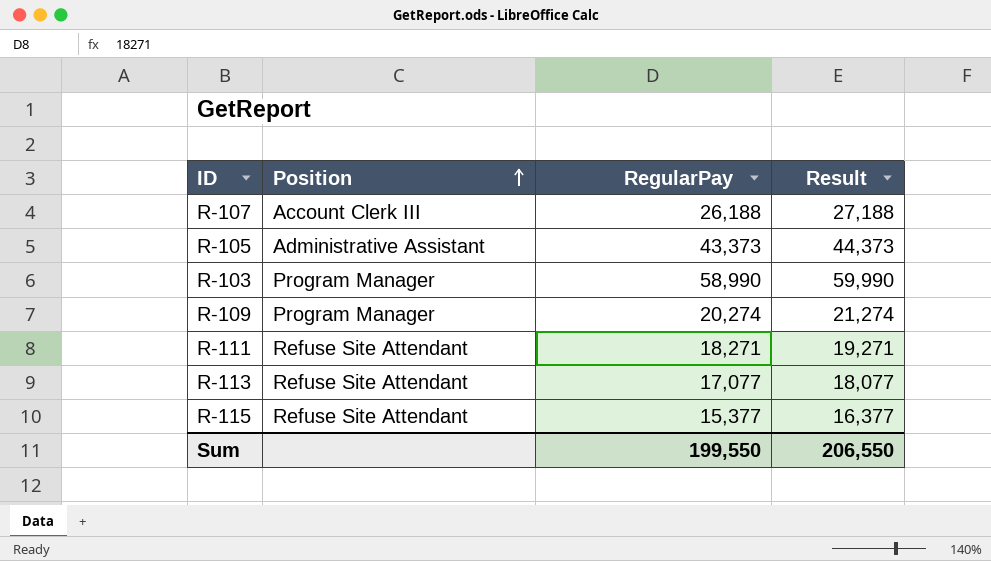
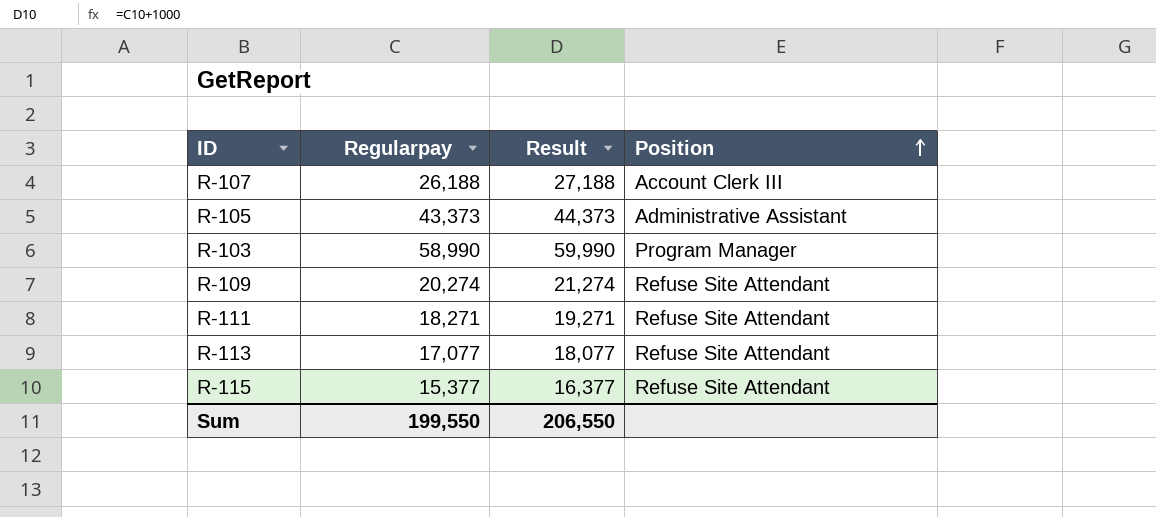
column name: RegularPay -> Regularpay
column Position | position: 2 -> 4
R-109 | Position: Program Manager -> Refuse Site Attendant

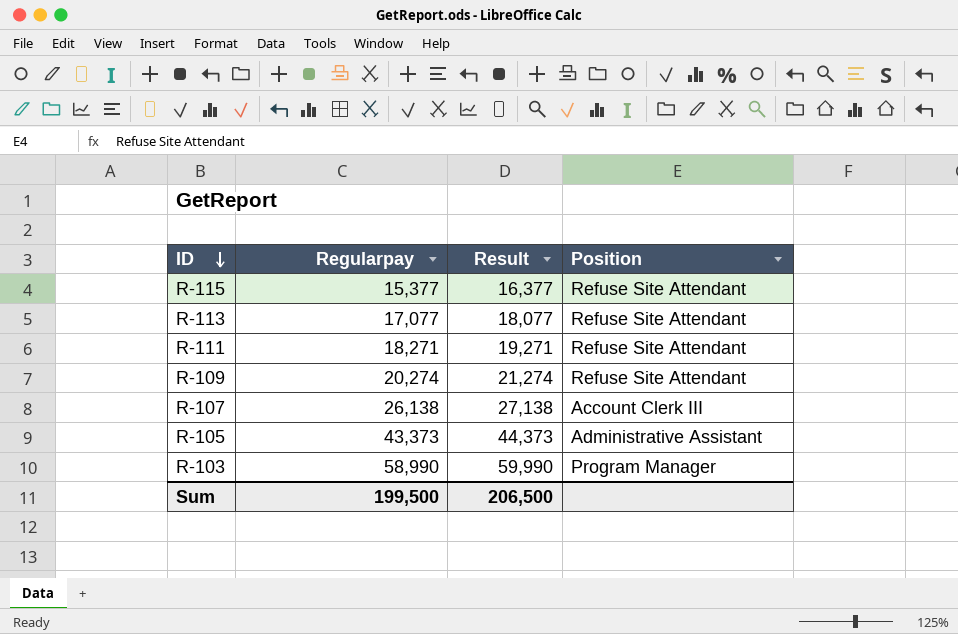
row order: Position ascending -> ID descending
R-107 | Regularpay: 26,188 -> 26,138
R-107 | Result: 27,188 -> 27,138
Sum | Regularpay: 199,550 -> 199,500
Sum | Result: 206,550 -> 206,500

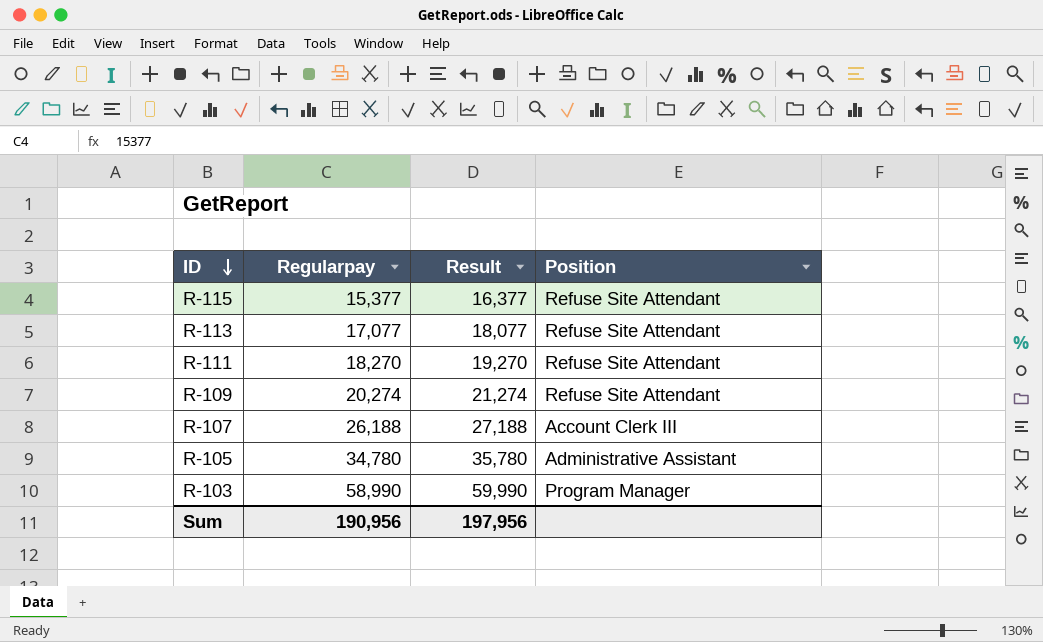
R-111 | Regularpay: 18,271 -> 18,270
R-111 | Result: 19,271 -> 19,270
R-107 | Regularpay: 26,138 -> 26,188
R-107 | Result: 27,138 -> 27,188
R-105 | Regularpay: 43,373 -> 34,780
R-105 | Result: 44,373 -> 35,780
Sum | Regularpay: 199,500 -> 190,956
Sum | Result: 206,500 -> 197,956

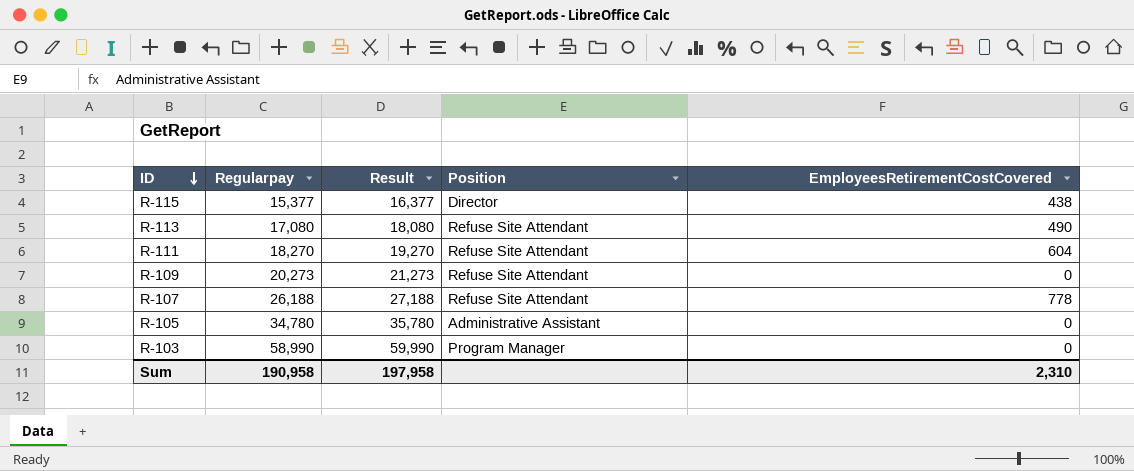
column EmployeesRetirementCostCovered | position: none -> 5
R-115 | Position: Refuse Site Attendant -> Director
R-113 | Regularpay: 17,077 -> 17,080
R-113 | Result: 18,077 -> 18,080
R-109 | Regularpay: 20,274 -> 20,273
R-109 | Result: 21,274 -> 21,273
R-107 | Position: Account Clerk III -> Refuse Site Attendant
Sum | Regularpay: 190,956 -> 190,958
Sum | Result: 197,956 -> 197,958

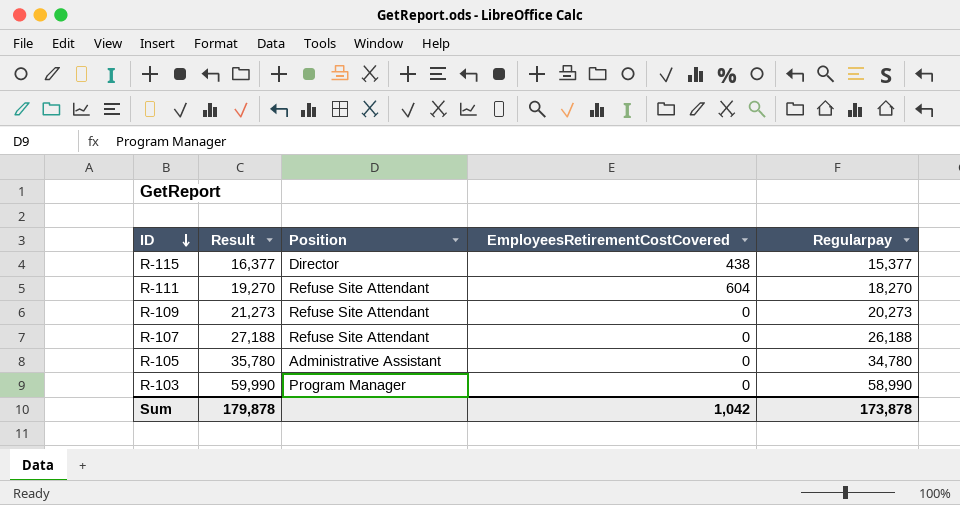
column Regularpay | position: 2 -> 5
row R-113: 17,080 | 18,080 | Refuse Site Attendant | 490 -> none
R-107 | EmployeesRetirementCostCovered: 778 -> 0
Sum | Result: 197,958 -> 179,878
Sum | EmployeesRetirementCostCovered: 2,310 -> 1,042
Sum | Regularpay: 190,958 -> 173,878

